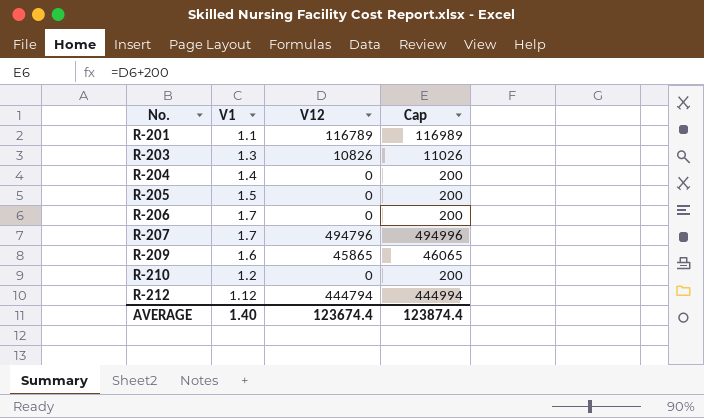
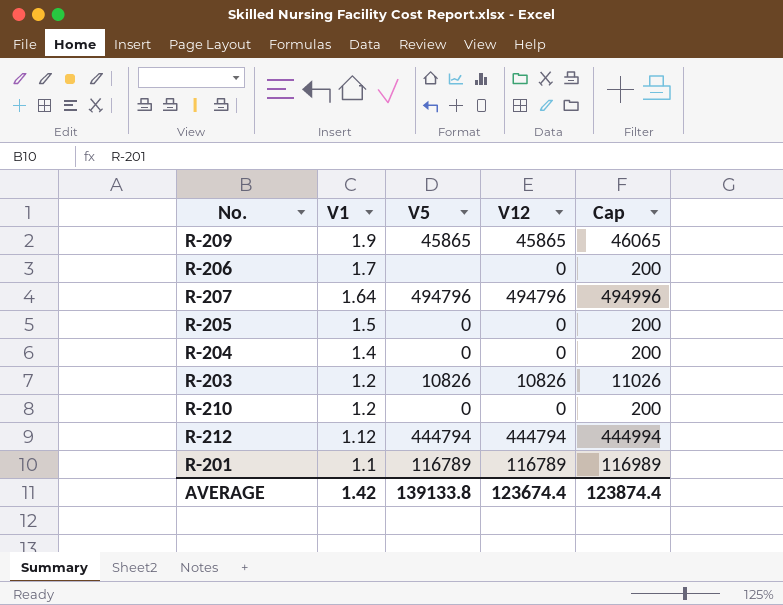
row order: No. ascending -> V1 descending
column V5 | position: none -> 3
R-209 | V1: 1.6 -> 1.9
R-207 | V1: 1.7 -> 1.64
R-203 | V1: 1.3 -> 1.2
AVERAGE | V1: 1.40 -> 1.42

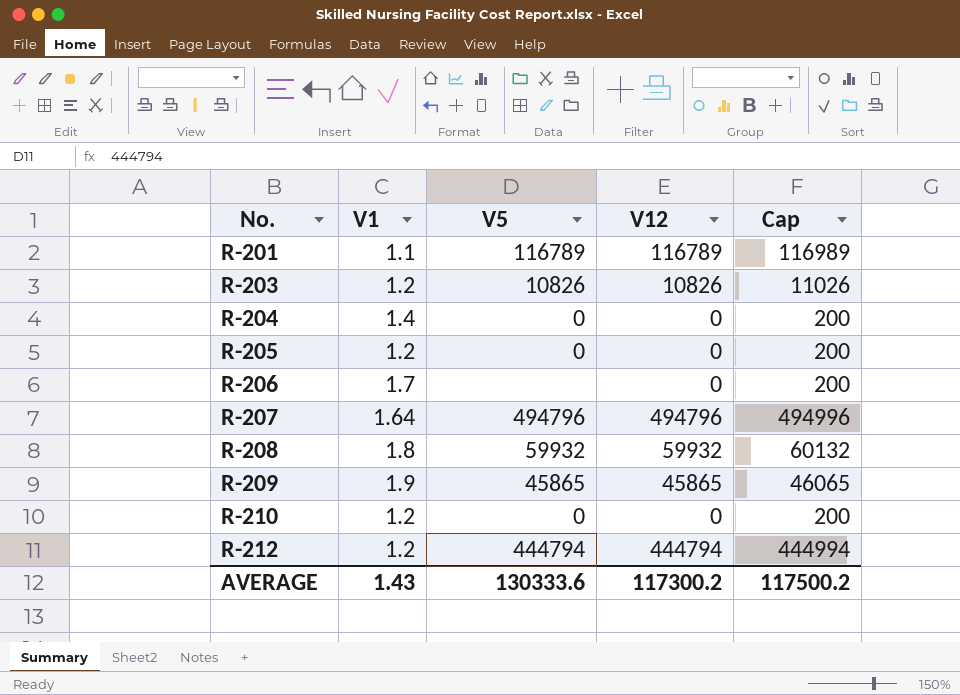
row order: V1 descending -> No. ascending
R-205 | V1: 1.5 -> 1.2
row R-208: none -> 1.8 | 59932 | 59932 | 60132
R-212 | V1: 1.12 -> 1.2
AVERAGE | V1: 1.42 -> 1.43
AVERAGE | V5: 139133.8 -> 130333.6
AVERAGE | V12: 123674.4 -> 117300.2
AVERAGE | Cap: 123874.4 -> 117500.2

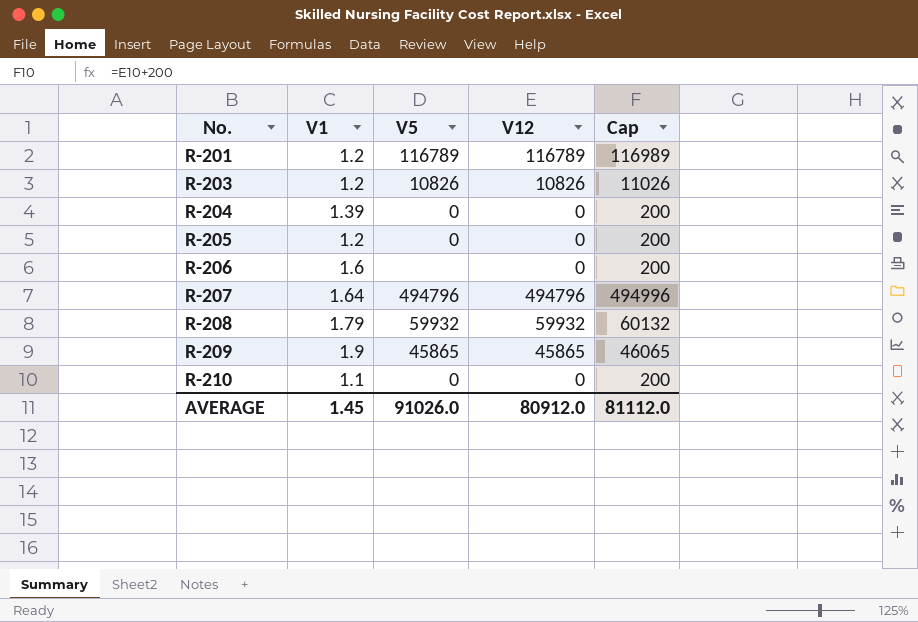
row R-212: 1.2 | 444794 | 444794 | 444994 -> none
R-201 | V1: 1.1 -> 1.2
R-204 | V1: 1.4 -> 1.39
R-206 | V1: 1.7 -> 1.6
R-208 | V1: 1.8 -> 1.79
R-210 | V1: 1.2 -> 1.1
AVERAGE | V1: 1.43 -> 1.45
AVERAGE | V5: 130333.6 -> 91026.0
AVERAGE | V12: 117300.2 -> 80912.0
AVERAGE | Cap: 117500.2 -> 81112.0

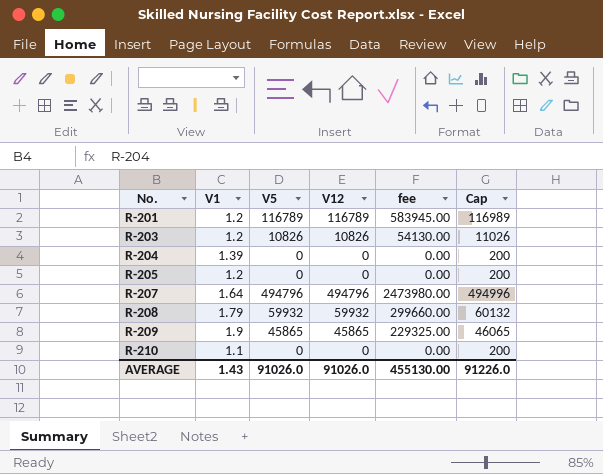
column fee | formula: none -> [V12] * 5
row R-206: 1.6 | none | 0 | 200 -> none
AVERAGE | V1: 1.45 -> 1.43
AVERAGE | V12: 80912.0 -> 91026.0
AVERAGE | Cap: 81112.0 -> 91226.0

